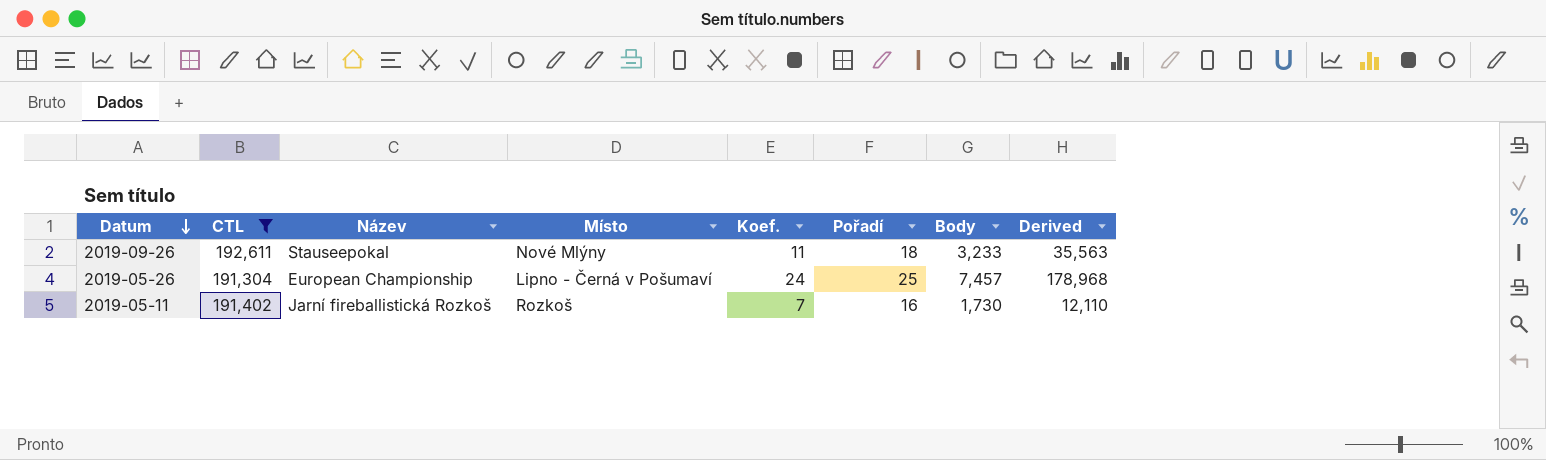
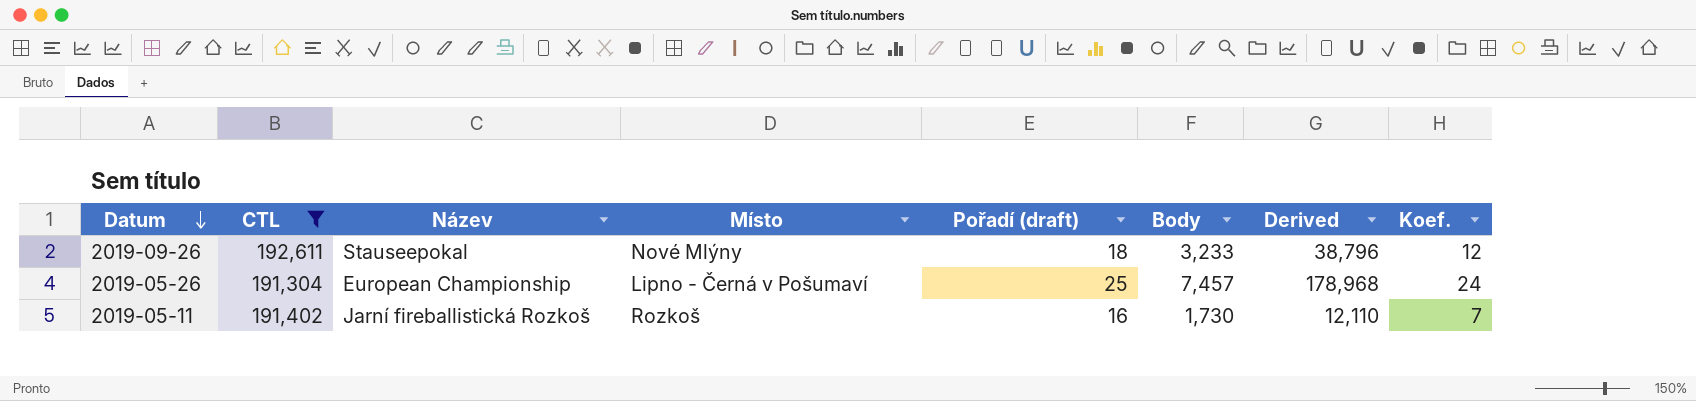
column name: Pořadí -> Pořadí (draft)
column Koef. | position: 5 -> 8
2019-09-26 | Derived: 35,563 -> 38,796
2019-09-26 | Koef.: 11 -> 12

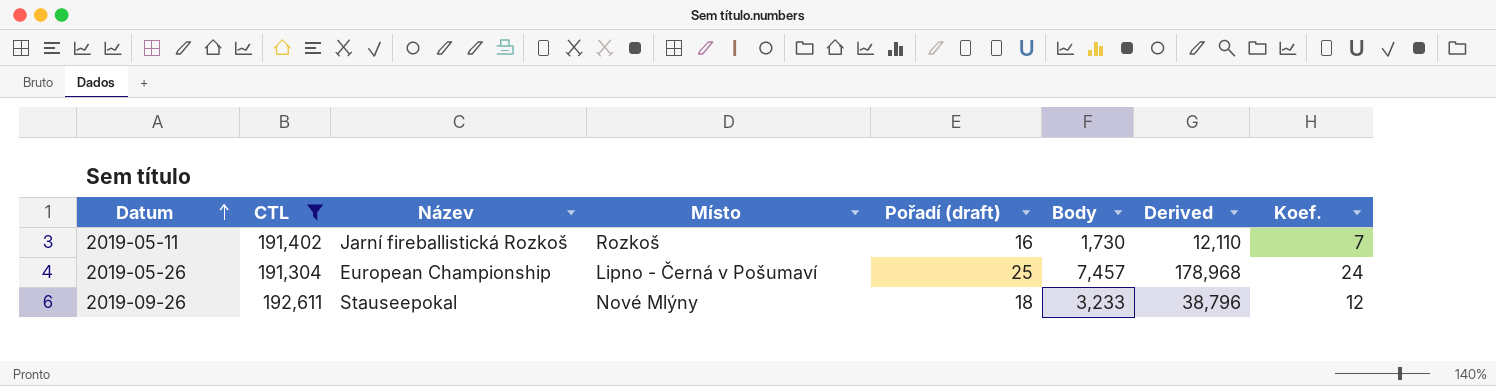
row order: Datum descending -> Datum ascending

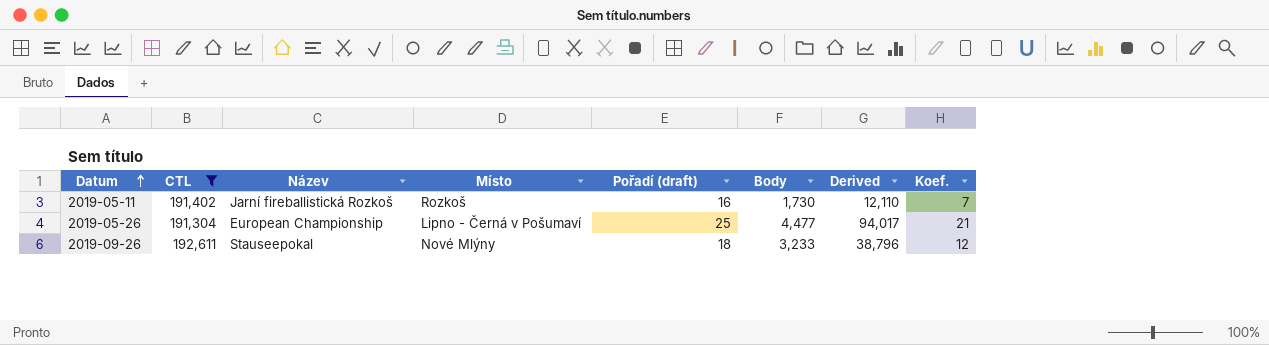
2019-05-26 | Body: 7,457 -> 4,477
2019-05-26 | Derived: 178,968 -> 94,017
2019-05-26 | Koef.: 24 -> 21

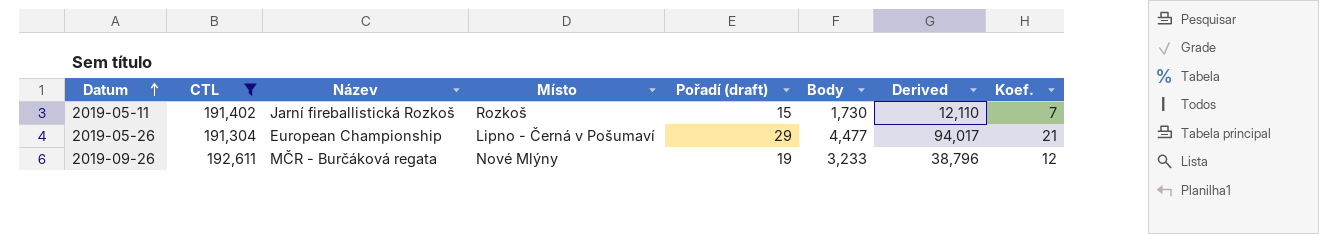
2019-05-11 | Pořadí (draft): 16 -> 15
2019-05-26 | Pořadí (draft): 25 -> 29
2019-09-26 | Název: Stauseepokal -> MČR - Burčáková regata
2019-09-26 | Pořadí (draft): 18 -> 19

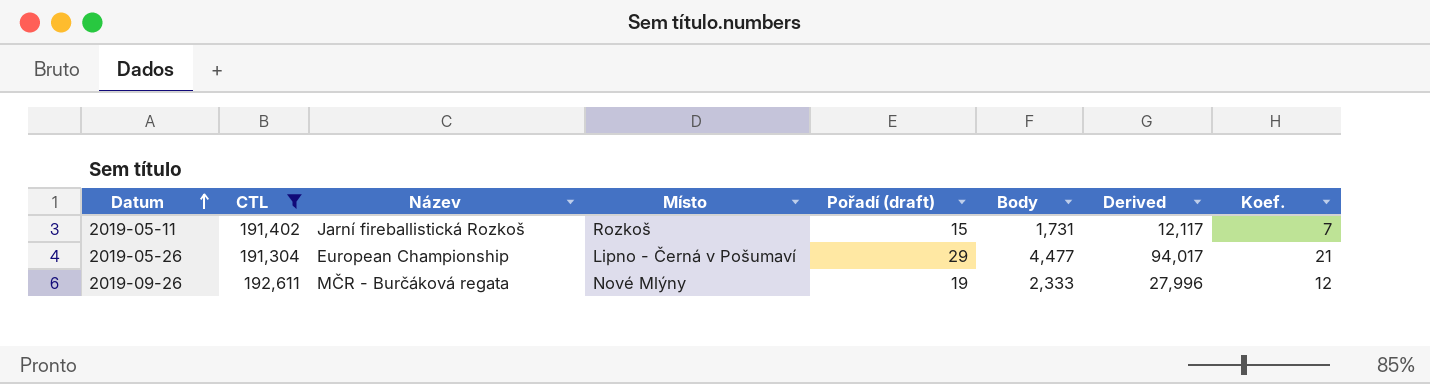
2019-05-11 | Body: 1,730 -> 1,731
2019-05-11 | Derived: 12,110 -> 12,117
2019-09-26 | Body: 3,233 -> 2,333
2019-09-26 | Derived: 38,796 -> 27,996

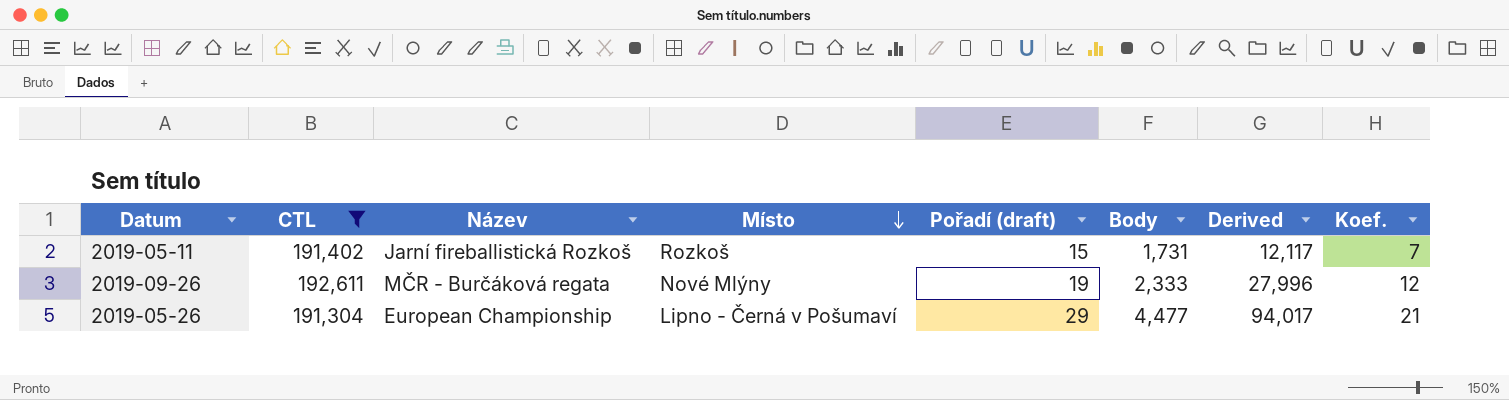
row order: Datum ascending -> Místo descending

